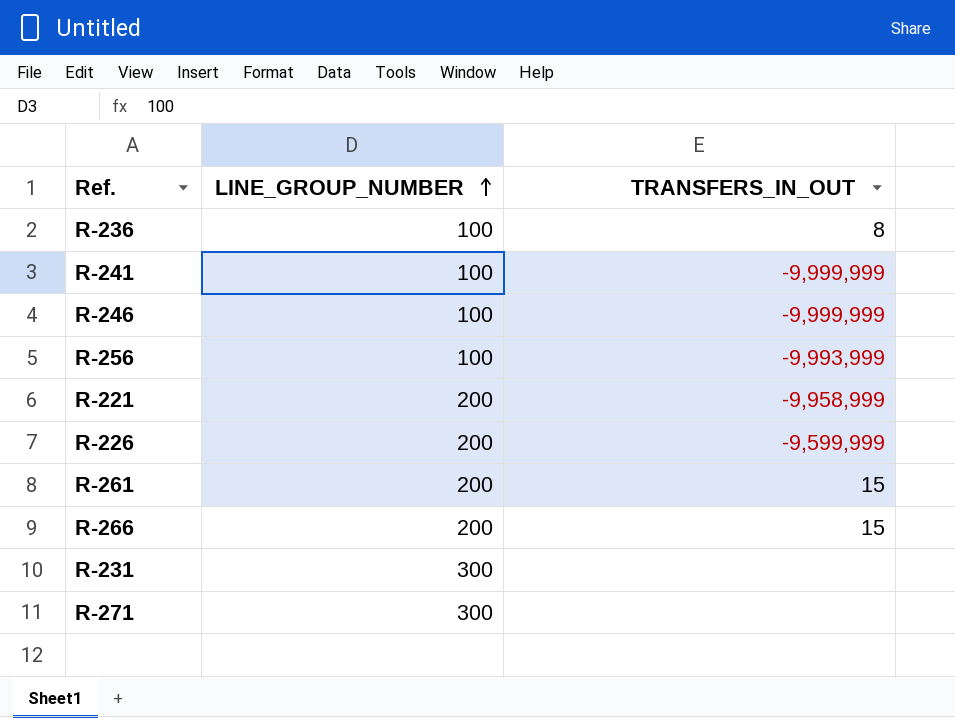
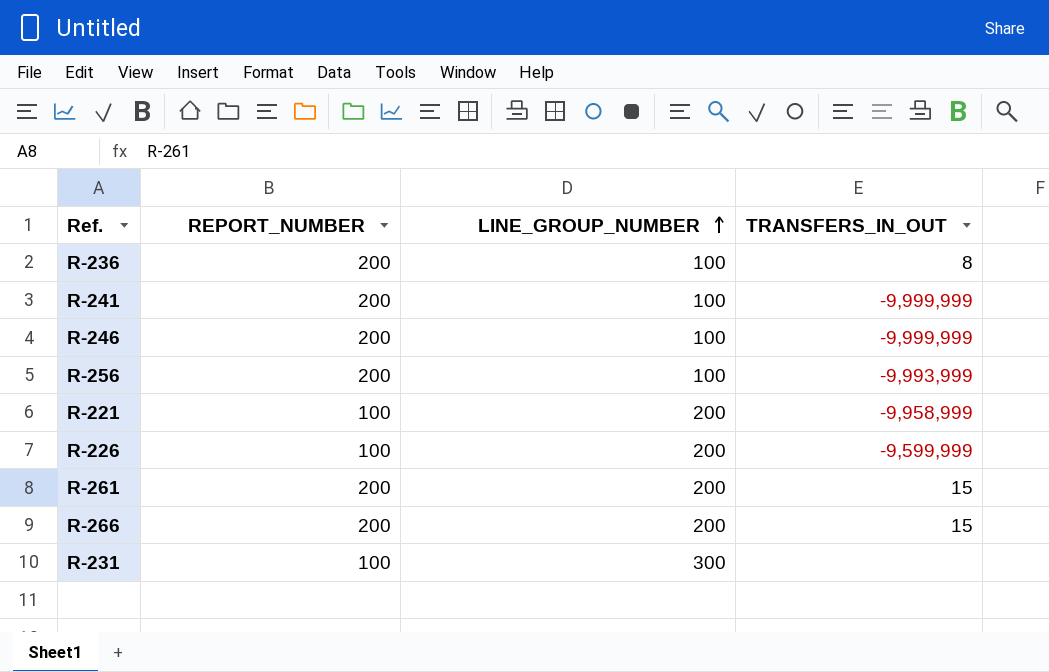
column REPORT_NUMBER | position: none -> 2
row R-271: 300 | none -> none

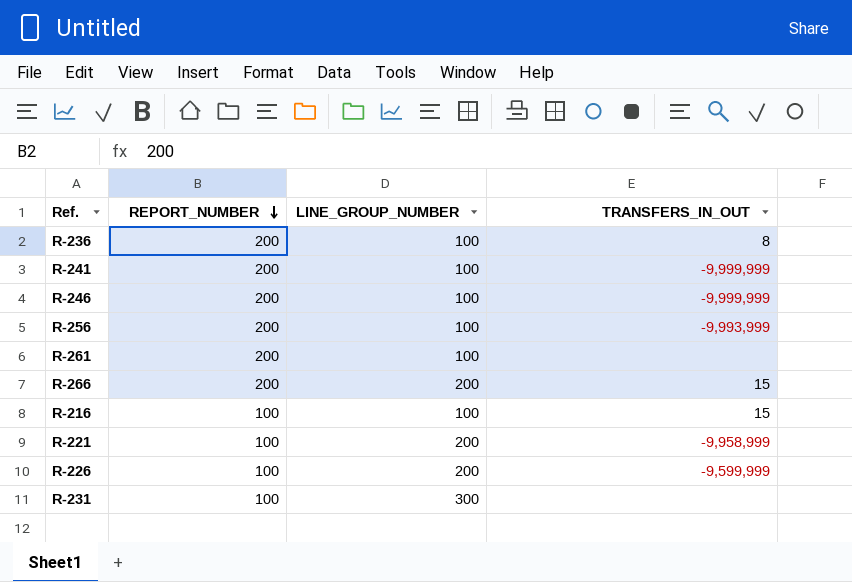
row order: LINE_GROUP_NUMBER ascending -> REPORT_NUMBER descending
R-261 | LINE_GROUP_NUMBER: 200 -> 100
R-261 | TRANSFERS_IN_OUT: 15 -> none
row R-216: none -> 100 | 100 | 15

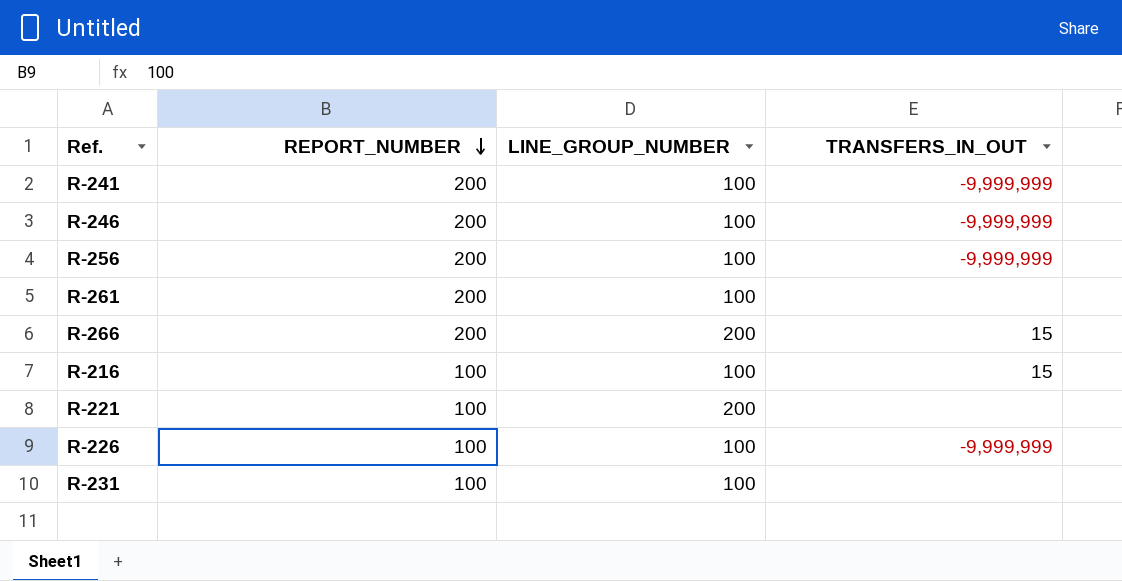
row R-236: 200 | 100 | 8 -> none
R-256 | TRANSFERS_IN_OUT: -9,993,999 -> -9,999,999
R-221 | TRANSFERS_IN_OUT: -9,958,999 -> none
R-226 | LINE_GROUP_NUMBER: 200 -> 100
R-226 | TRANSFERS_IN_OUT: -9,599,999 -> -9,999,999
R-231 | LINE_GROUP_NUMBER: 300 -> 100

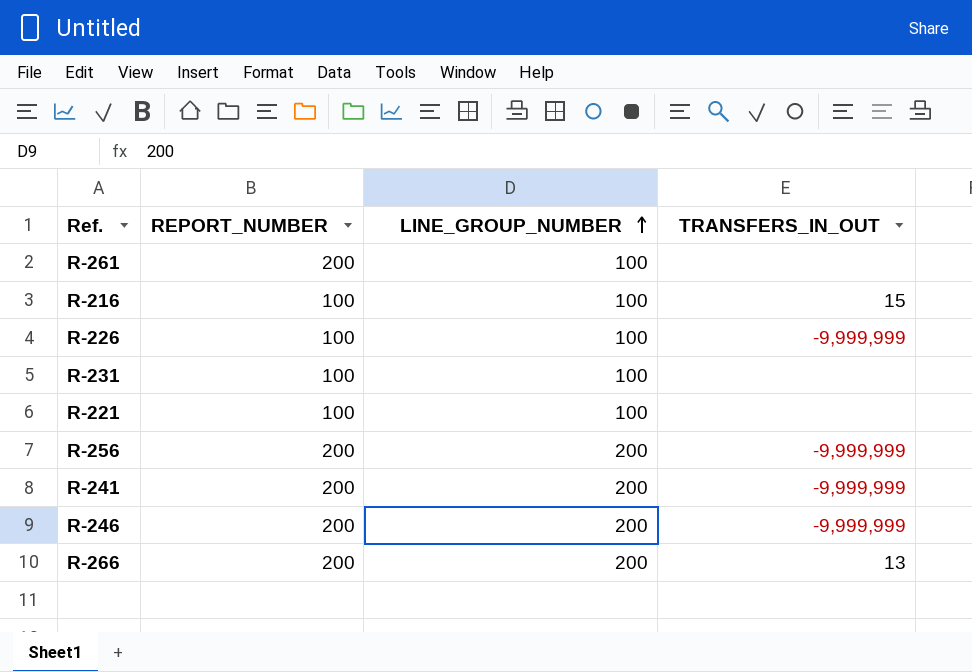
row order: REPORT_NUMBER descending -> LINE_GROUP_NUMBER ascending
R-221 | LINE_GROUP_NUMBER: 200 -> 100
R-256 | LINE_GROUP_NUMBER: 100 -> 200
R-241 | LINE_GROUP_NUMBER: 100 -> 200
R-246 | LINE_GROUP_NUMBER: 100 -> 200
R-266 | TRANSFERS_IN_OUT: 15 -> 13

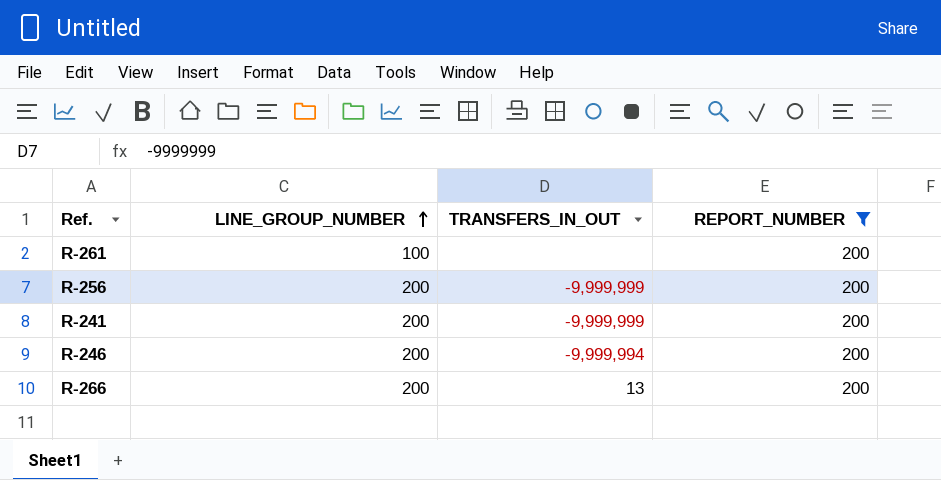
filter: none -> REPORT_NUMBER = 200
column REPORT_NUMBER | position: 2 -> 4
R-246 | TRANSFERS_IN_OUT: -9,999,999 -> -9,999,994

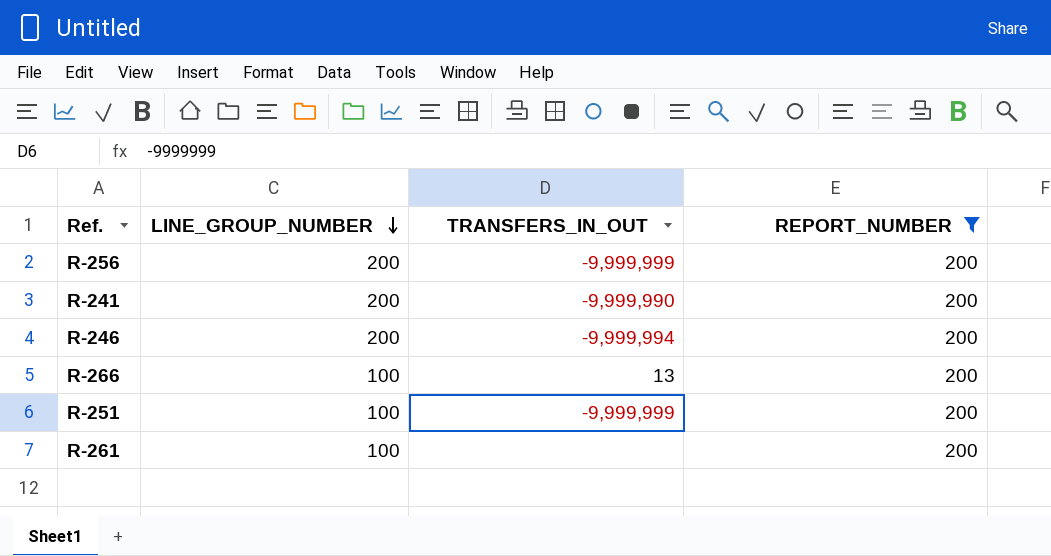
row order: LINE_GROUP_NUMBER ascending -> LINE_GROUP_NUMBER descending
R-241 | TRANSFERS_IN_OUT: -9,999,999 -> -9,999,990
R-266 | LINE_GROUP_NUMBER: 200 -> 100
row R-251: none -> 100 | -9,999,999 | 200

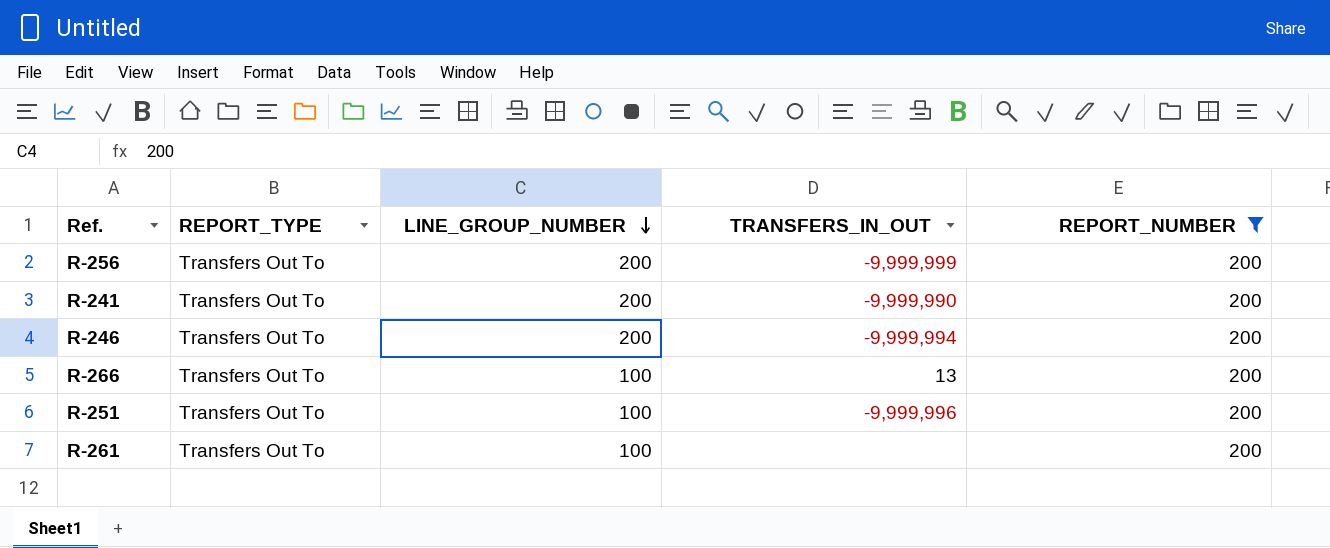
column REPORT_TYPE | position: none -> 2
R-251 | TRANSFERS_IN_OUT: -9,999,999 -> -9,999,996

